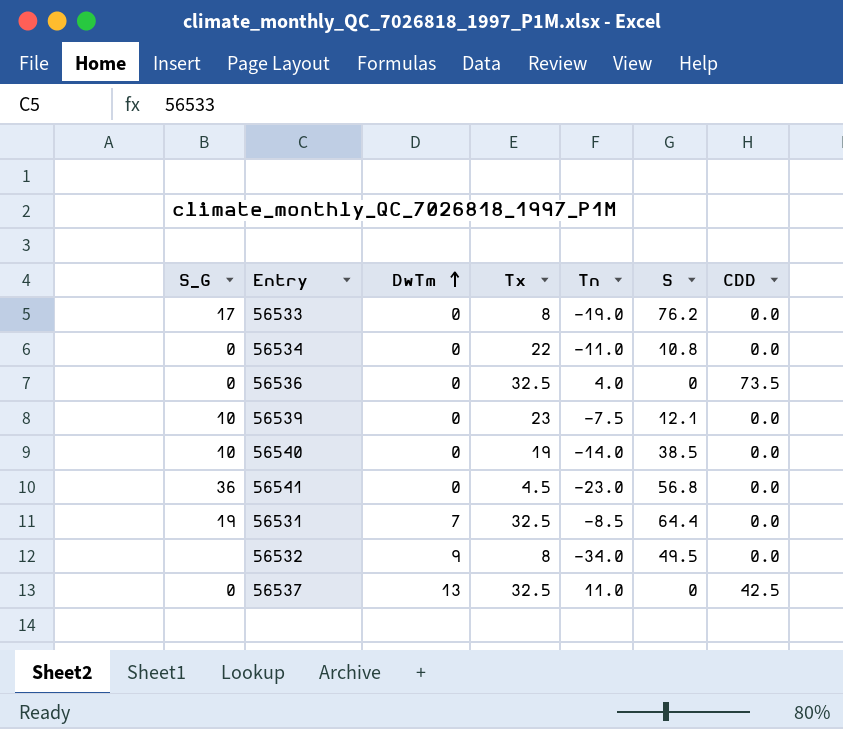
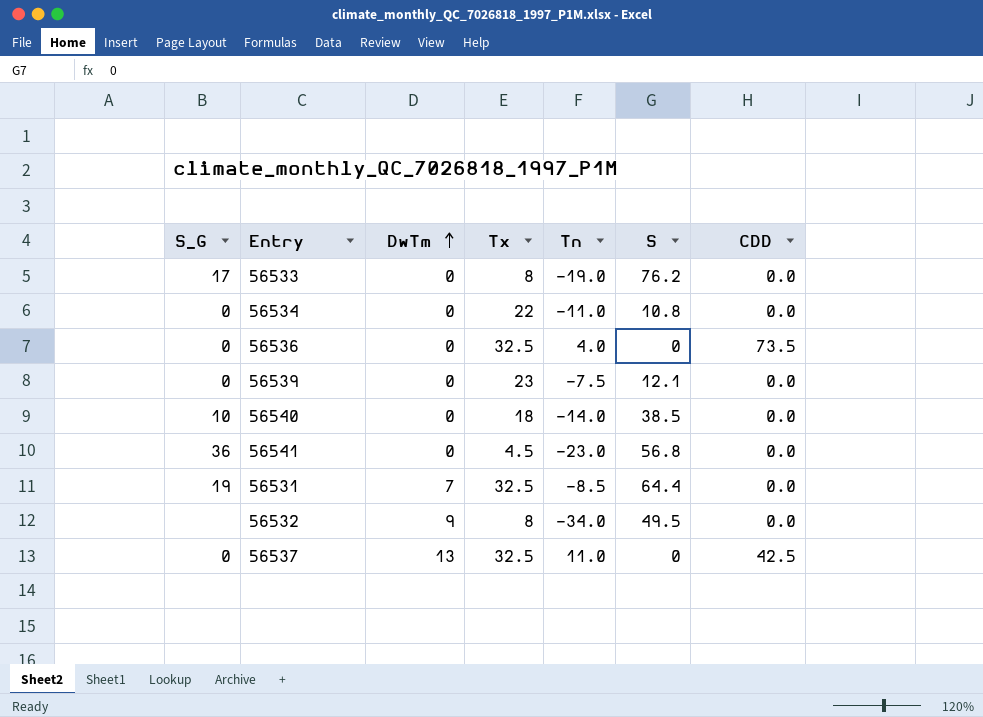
56539 | S_G: 10 -> 0
56540 | Tx: 19 -> 18

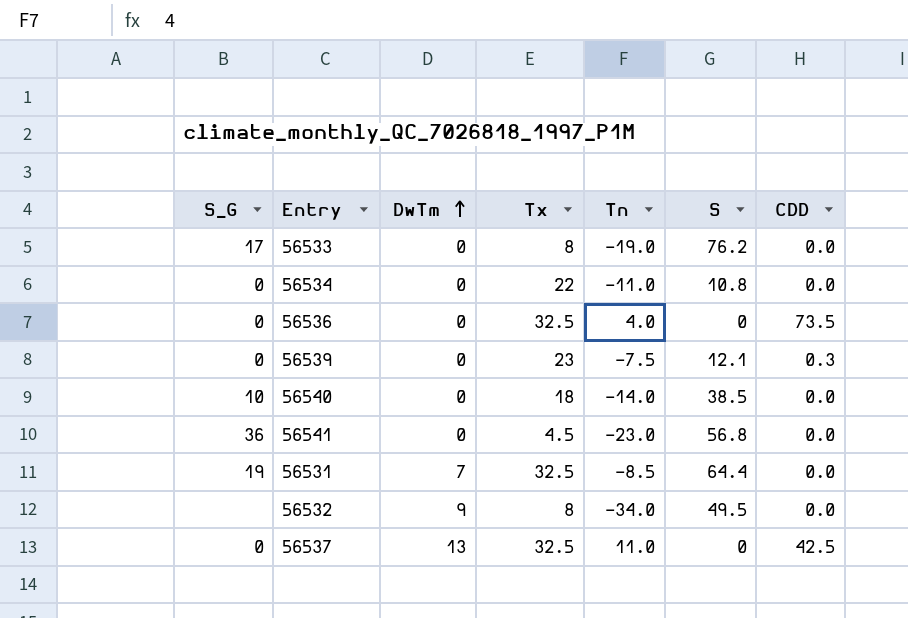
56539 | CDD: 0.0 -> 0.3

